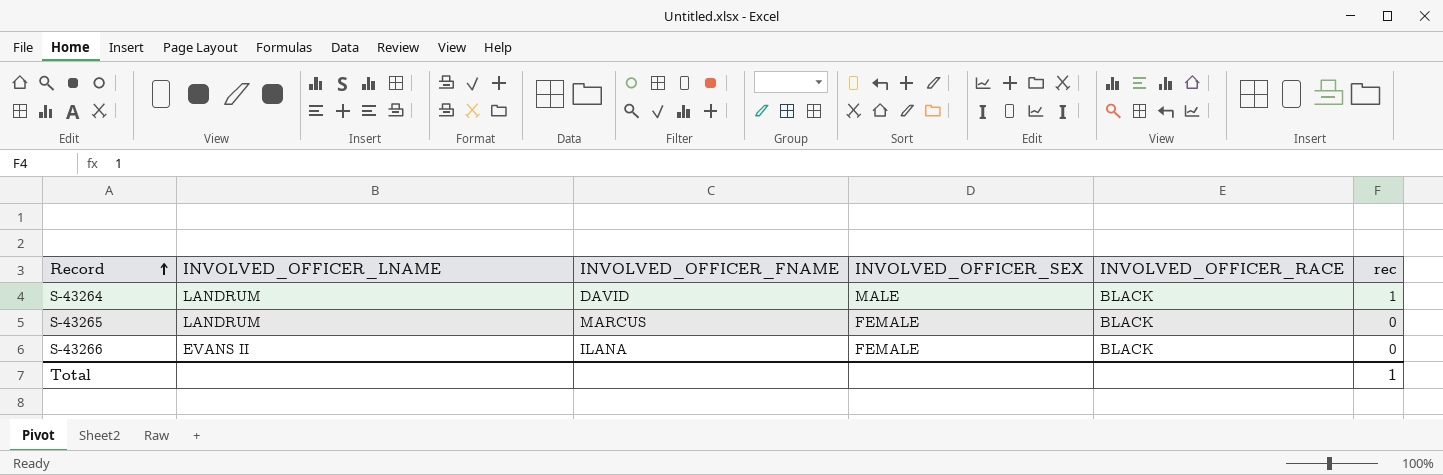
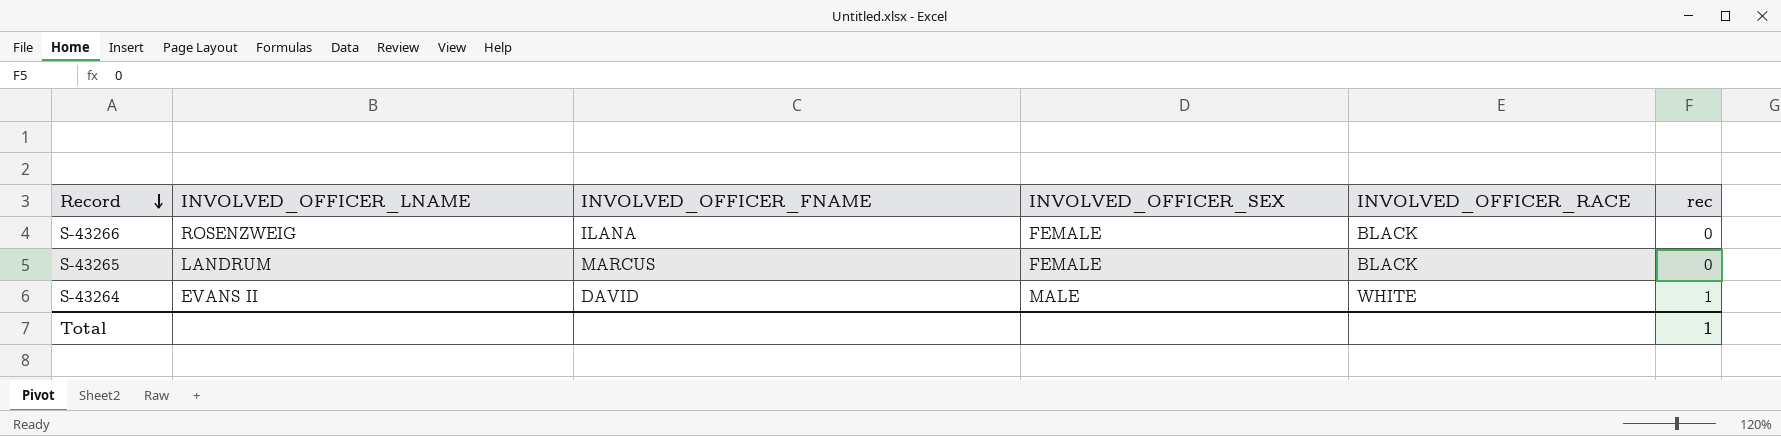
row order: Record ascending -> Record descending
S-43266 | INVOLVED_OFFICER_LNAME: EVANS II -> ROSENZWEIG
S-43264 | INVOLVED_OFFICER_LNAME: LANDRUM -> EVANS II
S-43264 | INVOLVED_OFFICER_RACE: BLACK -> WHITE

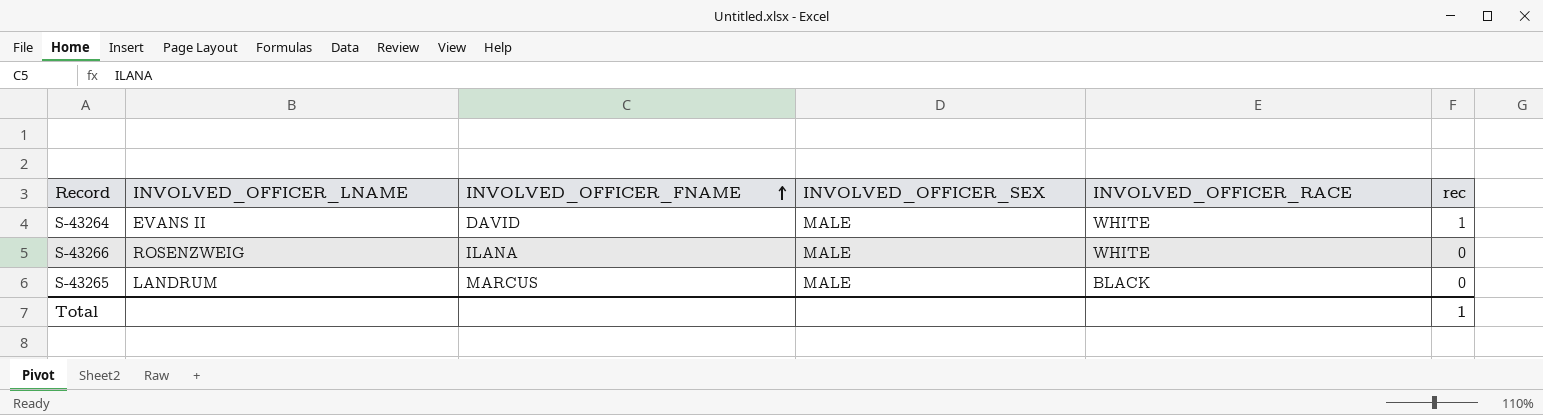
row order: Record descending -> INVOLVED_OFFICER_FNAME ascending
S-43266 | INVOLVED_OFFICER_SEX: FEMALE -> MALE
S-43266 | INVOLVED_OFFICER_RACE: BLACK -> WHITE
S-43265 | INVOLVED_OFFICER_SEX: FEMALE -> MALE

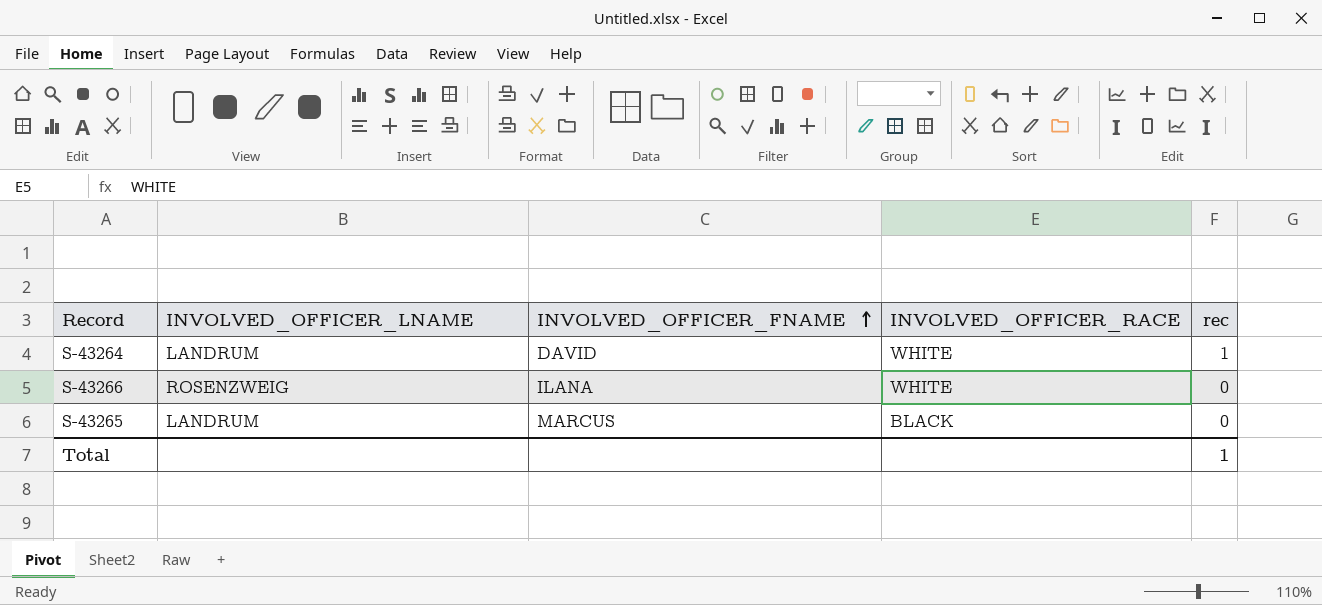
column INVOLVED_OFFICER_SEX | position: 4 -> none
S-43264 | INVOLVED_OFFICER_LNAME: EVANS II -> LANDRUM

